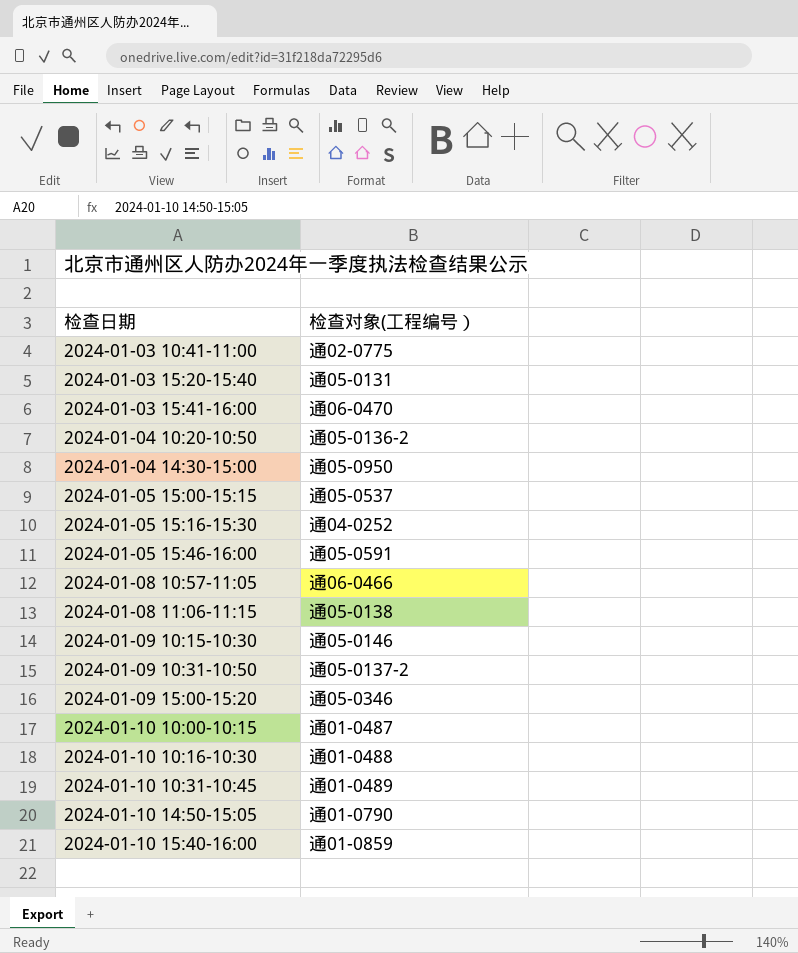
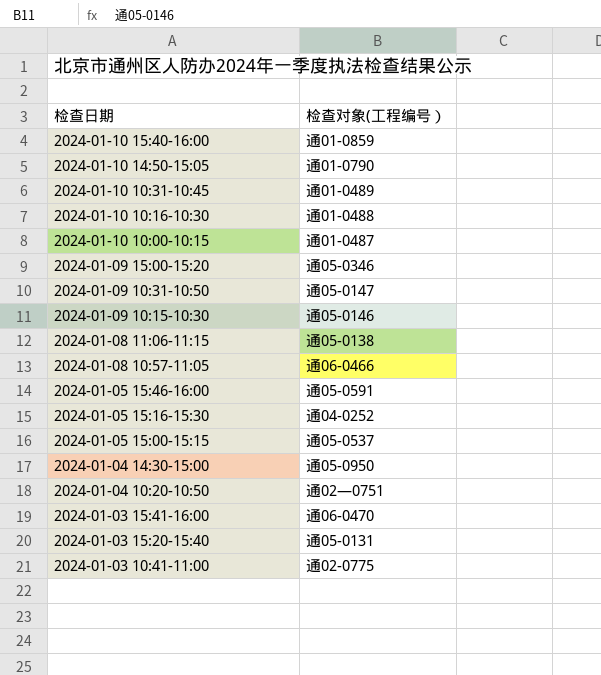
row order: 检查日期 ascending -> 检查日期 descending
2024-01-09 10:31-10:50 | 检查对象(工程编号）: 通05-0137-2 -> 通05-0147
2024-01-04 10:20-10:50 | 检查对象(工程编号）: 通05-0136-2 -> 通02—0751

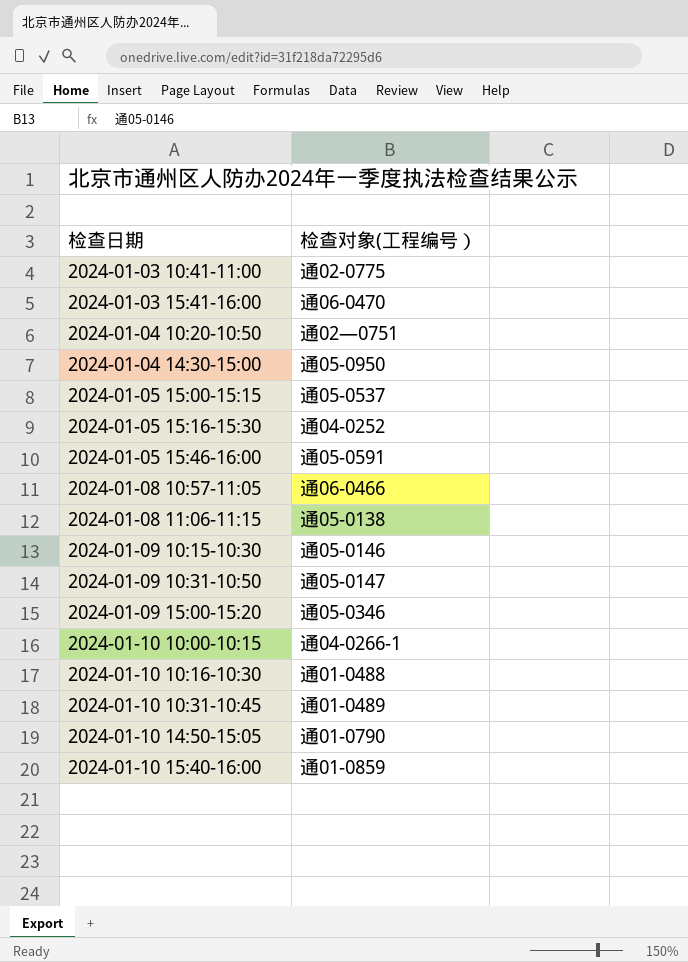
row order: 检查日期 descending -> 检查日期 ascending
row 2024-01-03 15:20-15:40: 通05-0131 -> none
2024-01-10 10:00-10:15 | 检查对象(工程编号）: 通01-0487 -> 通04-0266-1

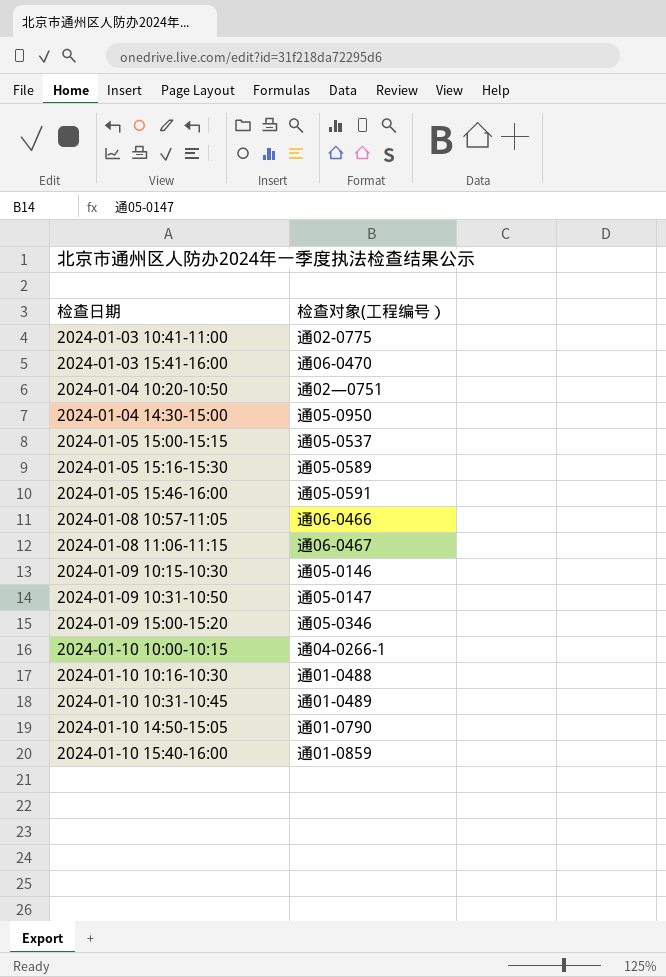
2024-01-05 15:16-15:30 | 检查对象(工程编号）: 通04-0252 -> 通05-0589
2024-01-08 11:06-11:15 | 检查对象(工程编号）: 通05-0138 -> 通06-0467

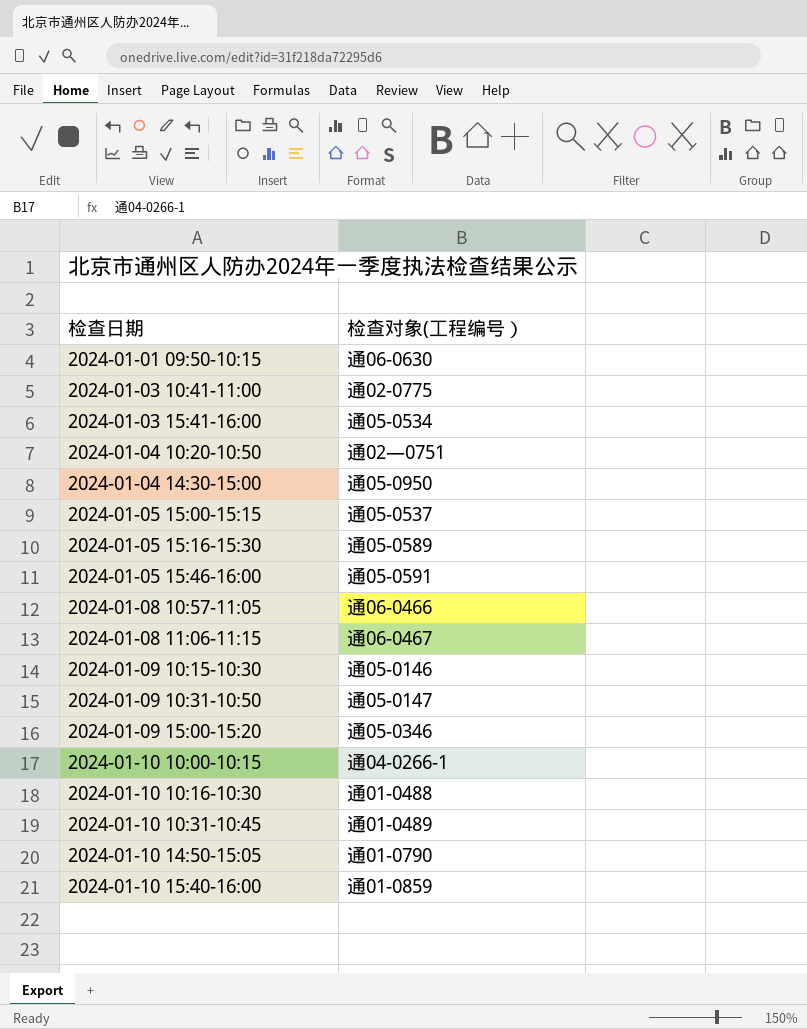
row 2024-01-01 09:50-10:15: none -> 通06-0630
2024-01-03 15:41-16:00 | 检查对象(工程编号）: 通06-0470 -> 通05-0534

